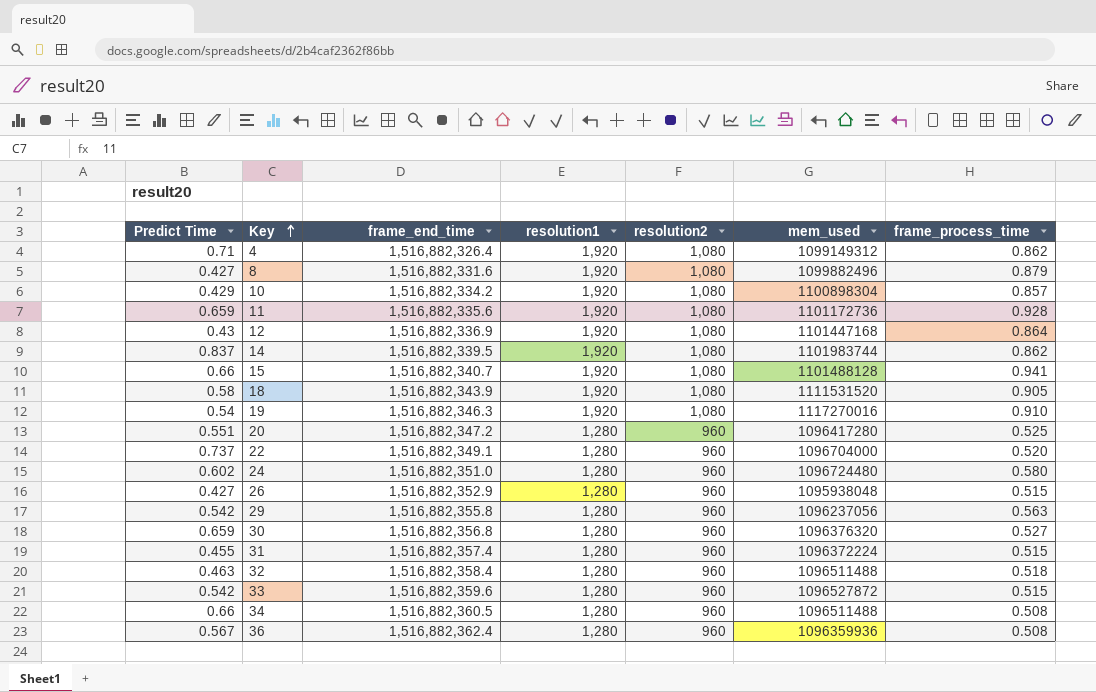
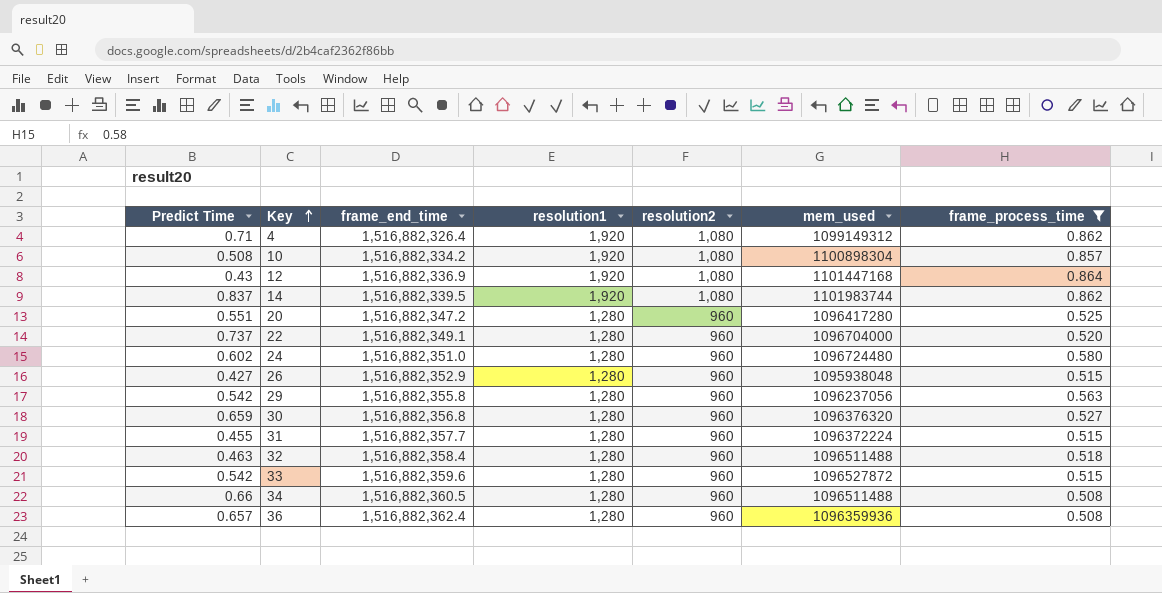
filter: none -> frame_process_time <= 0.864
10 | Predict Time: 0.429 -> 0.508
31 | frame_end_time: 1,516,882,357.4 -> 1,516,882,357.7
36 | Predict Time: 0.567 -> 0.657

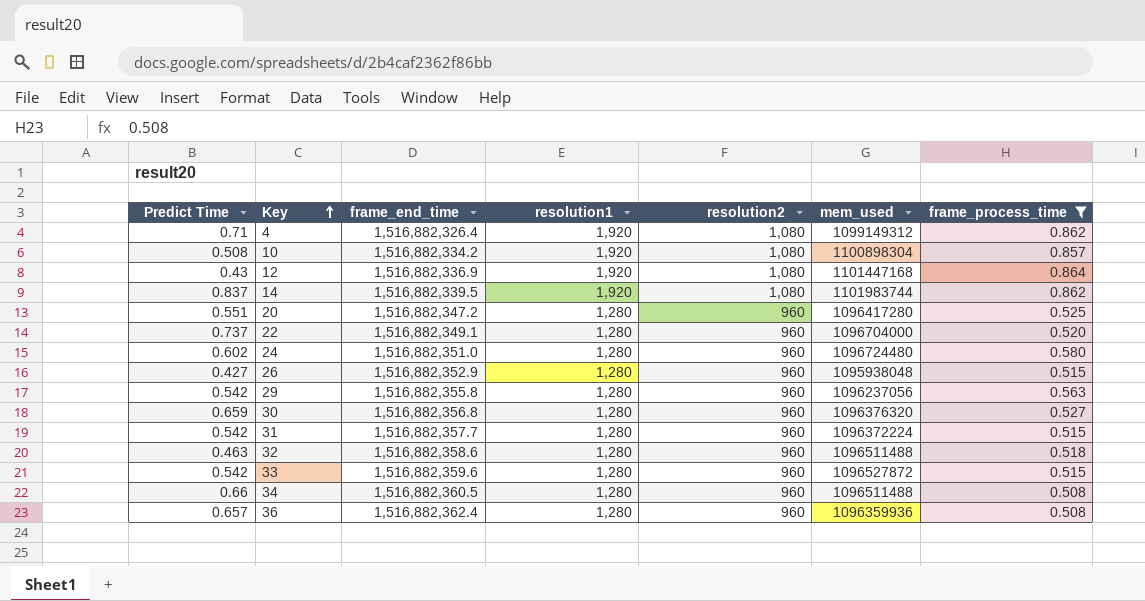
31 | Predict Time: 0.455 -> 0.542
32 | frame_end_time: 1,516,882,358.4 -> 1,516,882,358.6

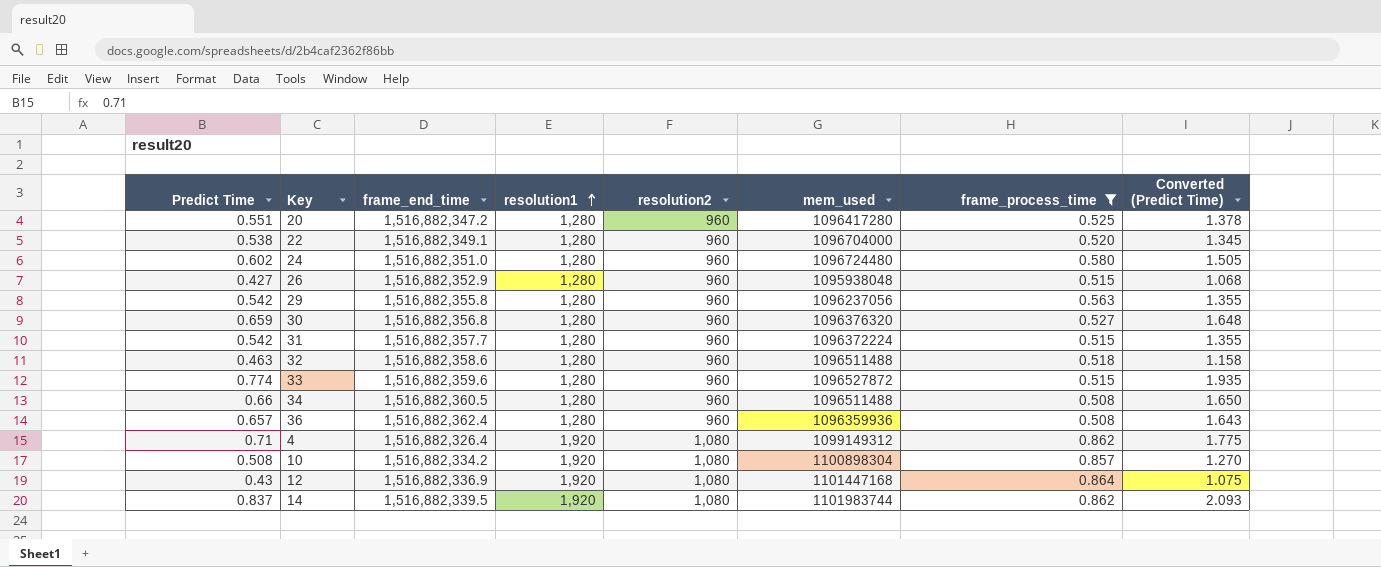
row order: Key ascending -> resolution1 ascending
column Converted (Predict Time) | formula: none -> [Predict Time] * 2.5
22 | Predict Time: 0.737 -> 0.538
33 | Predict Time: 0.542 -> 0.774

